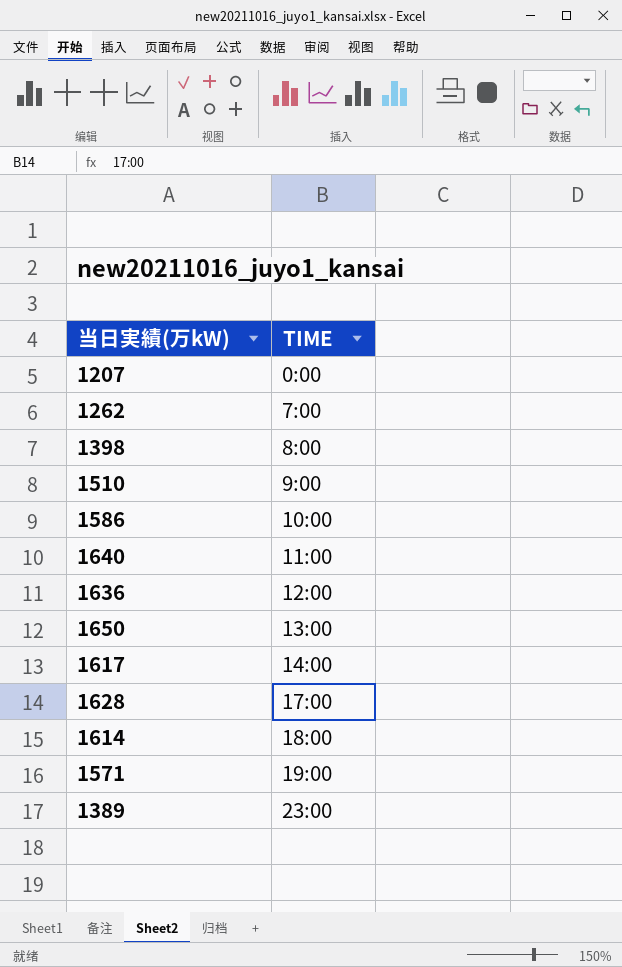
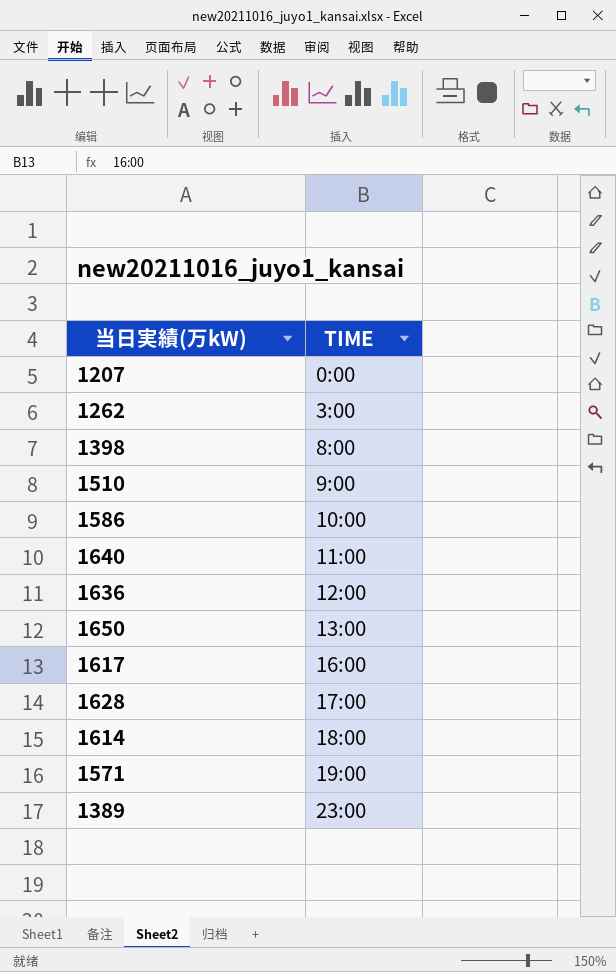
1262 | TIME: 7:00 -> 3:00
1617 | TIME: 14:00 -> 16:00

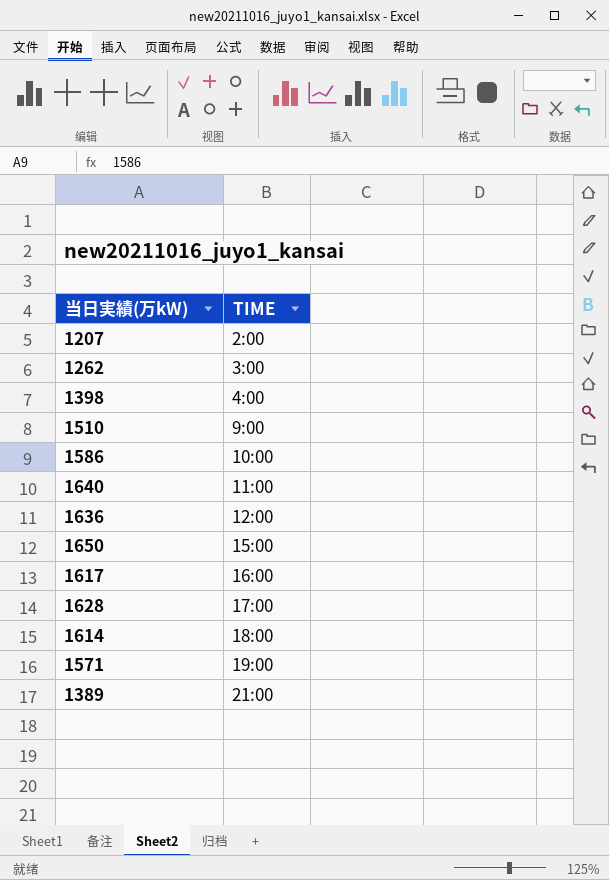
1207 | TIME: 0:00 -> 2:00
1398 | TIME: 8:00 -> 4:00
1650 | TIME: 13:00 -> 15:00
1389 | TIME: 23:00 -> 21:00

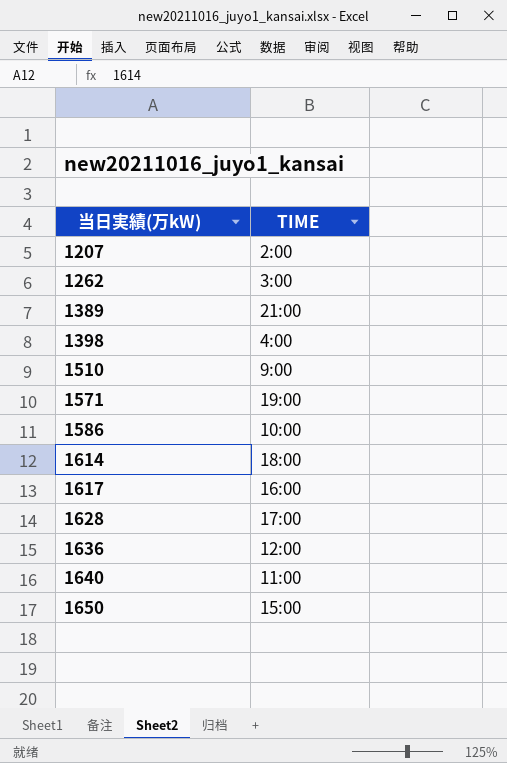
row order: TIME ascending -> 当日実績(万kW) ascending

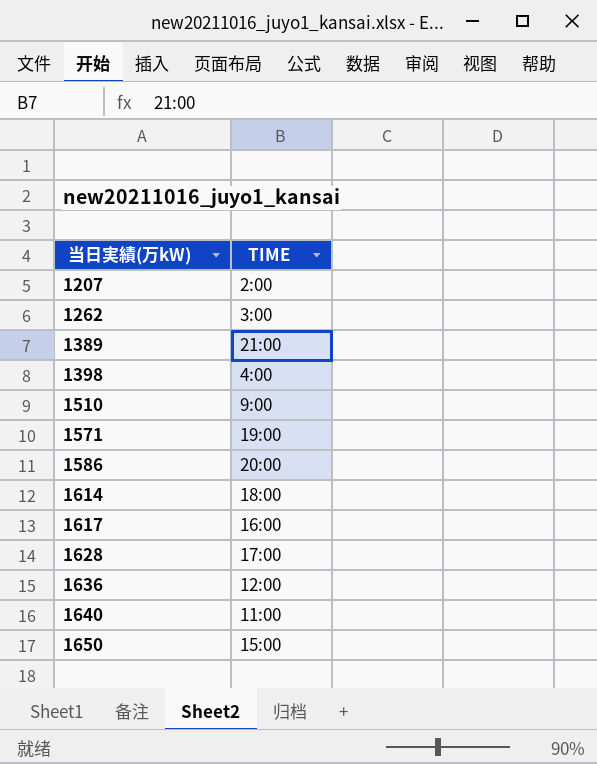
1586 | TIME: 10:00 -> 20:00

